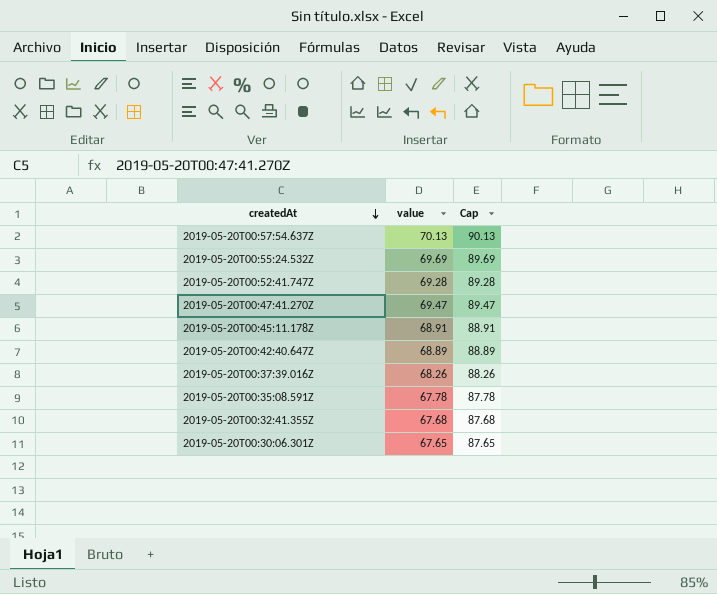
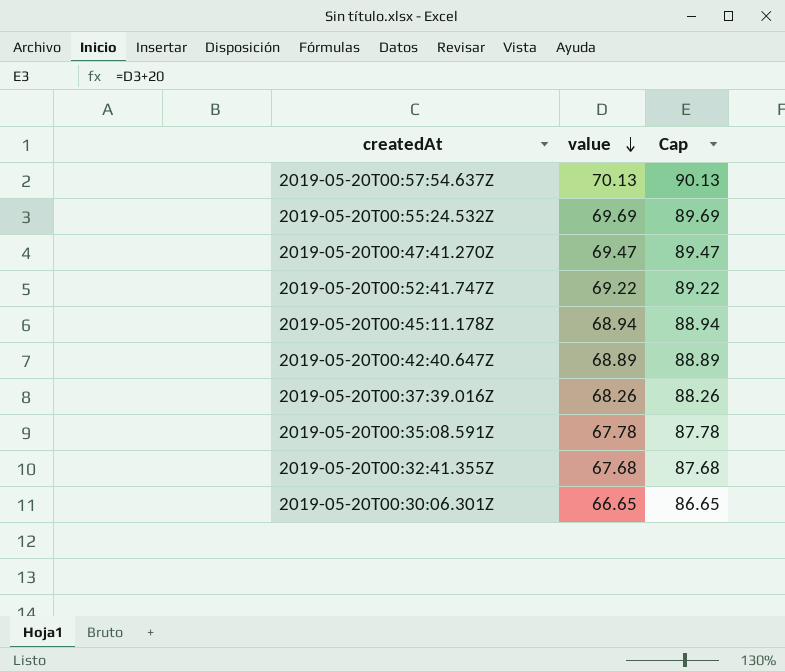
row order: createdAt descending -> value descending
2019-05-20T00:52:41.747Z | value: 69.28 -> 69.22
2019-05-20T00:52:41.747Z | Cap: 89.28 -> 89.22
2019-05-20T00:45:11.178Z | value: 68.91 -> 68.94
2019-05-20T00:45:11.178Z | Cap: 88.91 -> 88.94
2019-05-20T00:30:06.301Z | value: 67.65 -> 66.65
2019-05-20T00:30:06.301Z | Cap: 87.65 -> 86.65

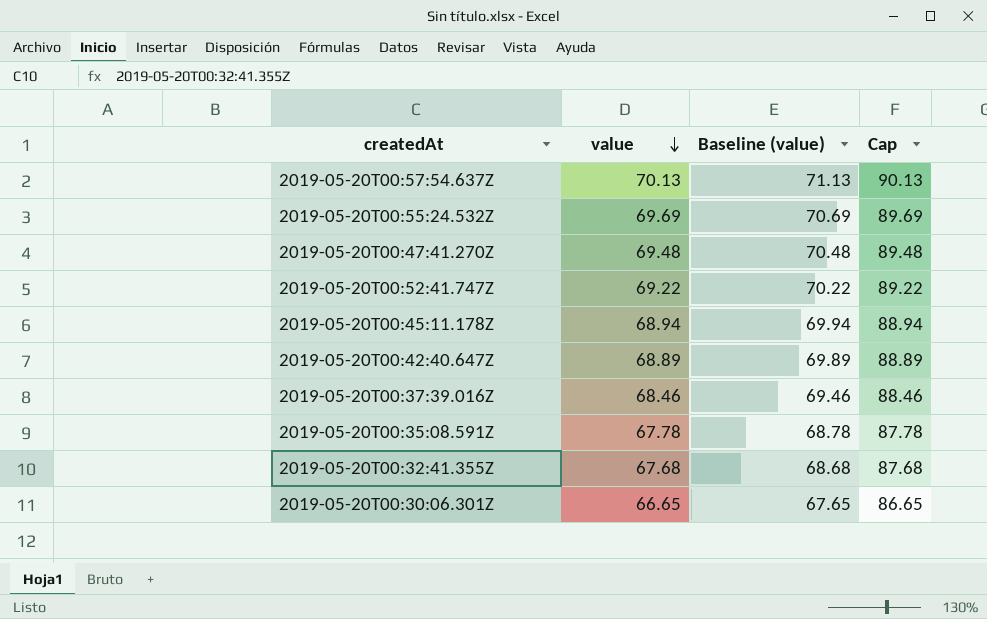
column Baseline (value) | formula: none -> [value] + 1
2019-05-20T00:47:41.270Z | value: 69.47 -> 69.48
2019-05-20T00:47:41.270Z | Cap: 89.47 -> 89.48
2019-05-20T00:37:39.016Z | value: 68.26 -> 68.46
2019-05-20T00:37:39.016Z | Cap: 88.26 -> 88.46

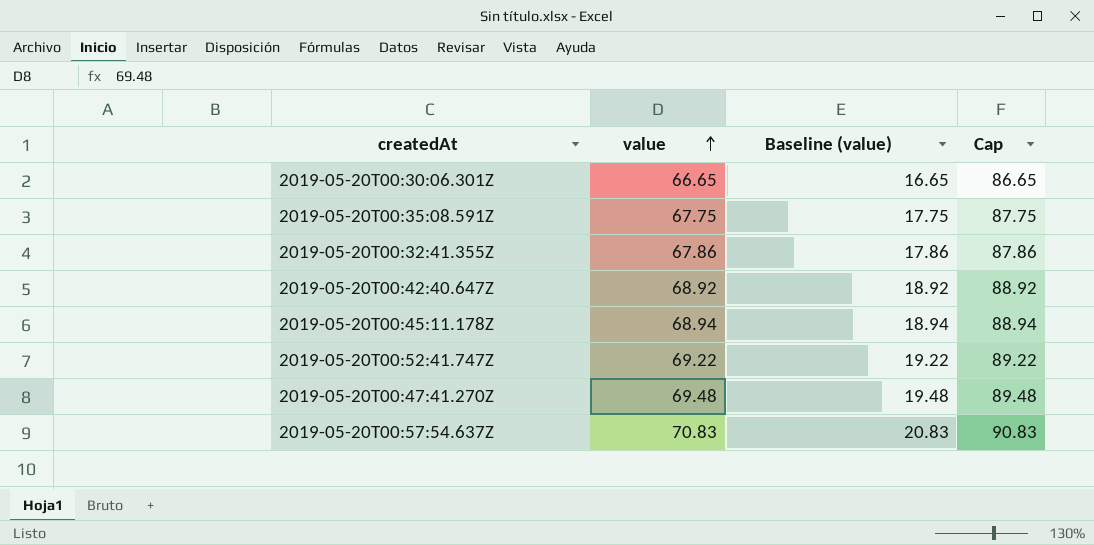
row order: value descending -> value ascending
column Baseline (value) | formula: [value] + 1 -> [value] - 50
row 2019-05-20T00:55:24.532Z: 69.69 | 70.69 | 89.69 -> none
row 2019-05-20T00:37:39.016Z: 68.46 | 69.46 | 88.46 -> none
2019-05-20T00:35:08.591Z | value: 67.78 -> 67.75
2019-05-20T00:35:08.591Z | Cap: 87.78 -> 87.75
2019-05-20T00:32:41.355Z | value: 67.68 -> 67.86
2019-05-20T00:32:41.355Z | Cap: 87.68 -> 87.86
2019-05-20T00:42:40.647Z | value: 68.89 -> 68.92
2019-05-20T00:42:40.647Z | Cap: 88.89 -> 88.92
2019-05-20T00:57:54.637Z | value: 70.13 -> 70.83
2019-05-20T00:57:54.637Z | Cap: 90.13 -> 90.83

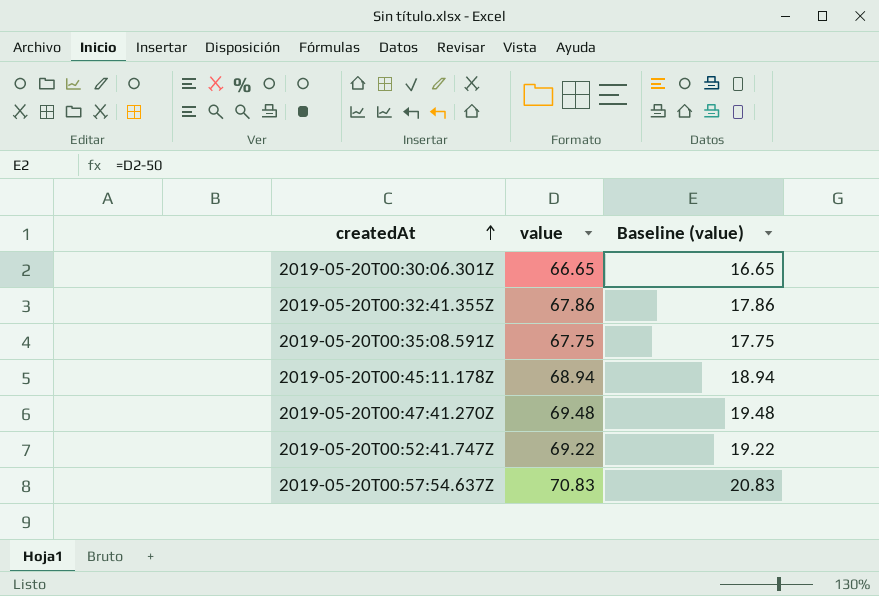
row order: value ascending -> createdAt ascending
column Cap | formula: [value] + 20 -> none
row 2019-05-20T00:42:40.647Z: 68.92 | 18.92 | 88.92 -> none

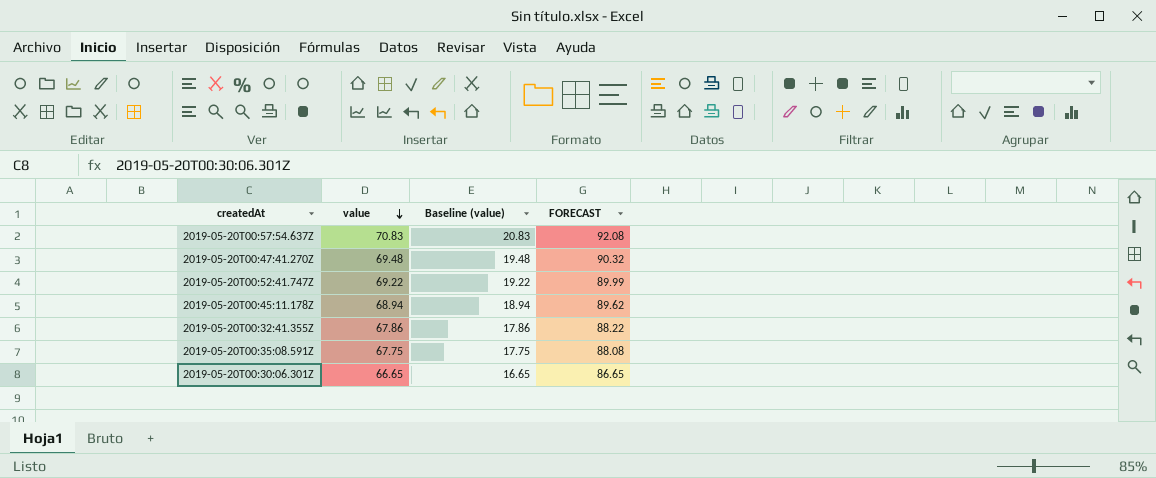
row order: createdAt ascending -> value descending
column FORECAST | formula: none -> [value] * 1.3

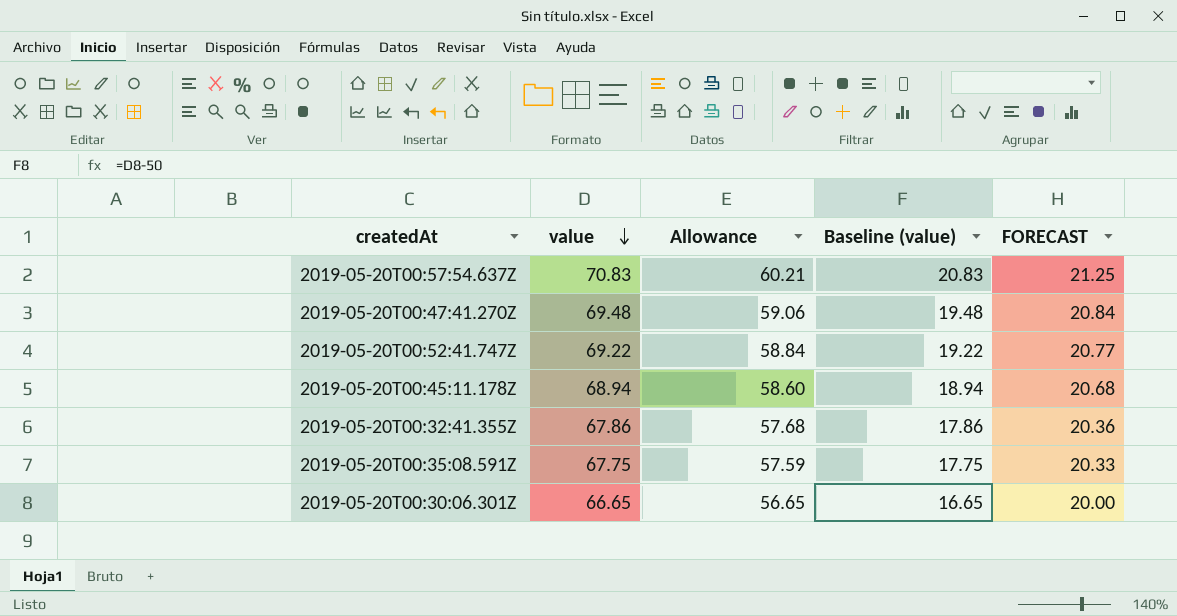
column Allowance | formula: none -> [value] * 0.85
column FORECAST | formula: [value] * 1.3 -> [value] * 0.3

